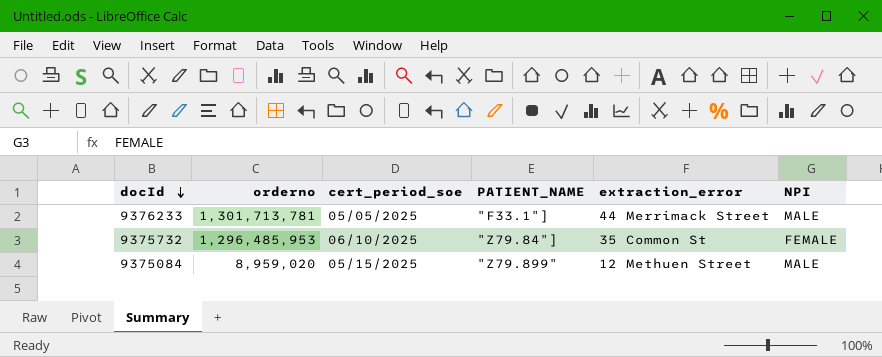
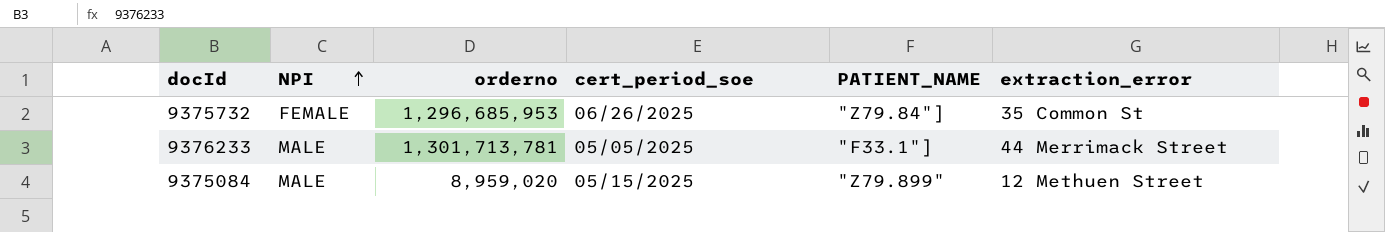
row order: docId descending -> NPI ascending
column NPI | position: 6 -> 2
9375732 | orderno: 1,296,485,953 -> 1,296,685,953
9375732 | cert_period_soe: 06/10/2025 -> 06/26/2025

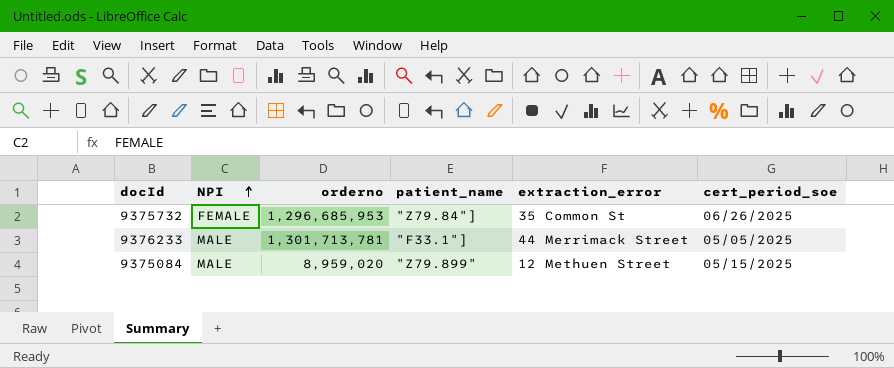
column name: PATIENT_NAME -> patient_name
column cert_period_soe | position: 4 -> 6

